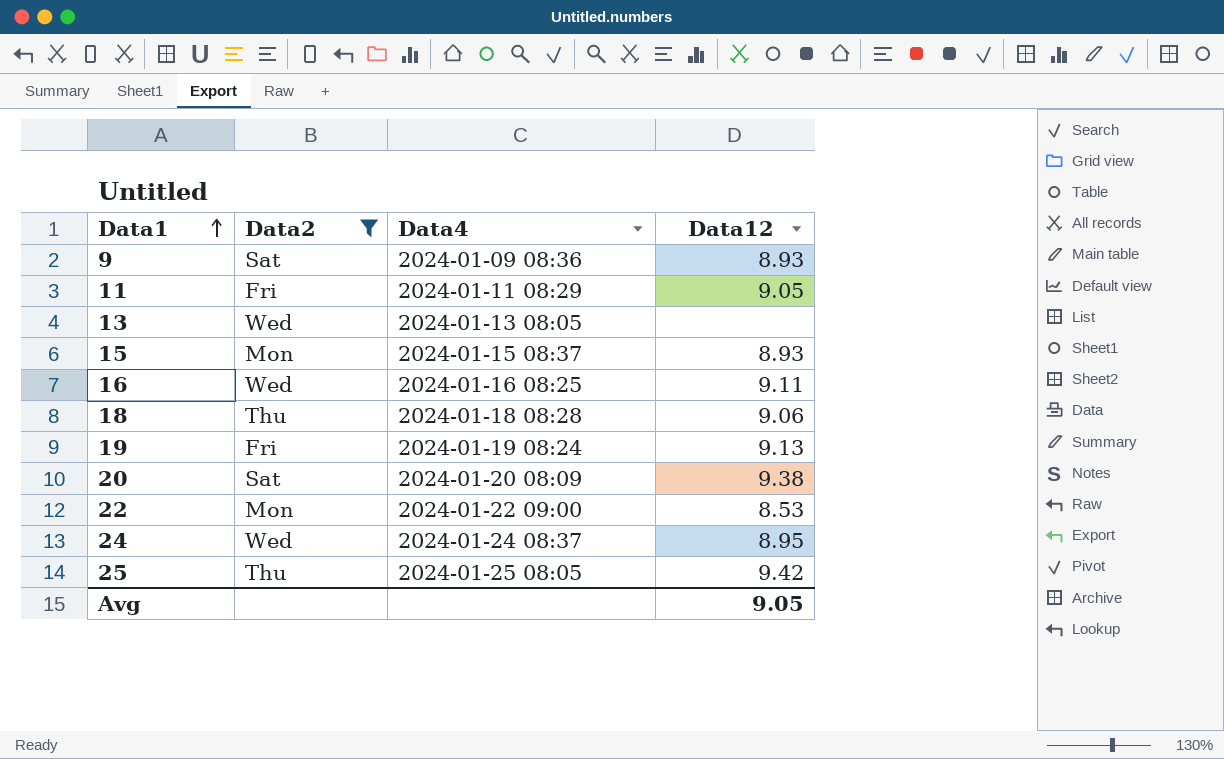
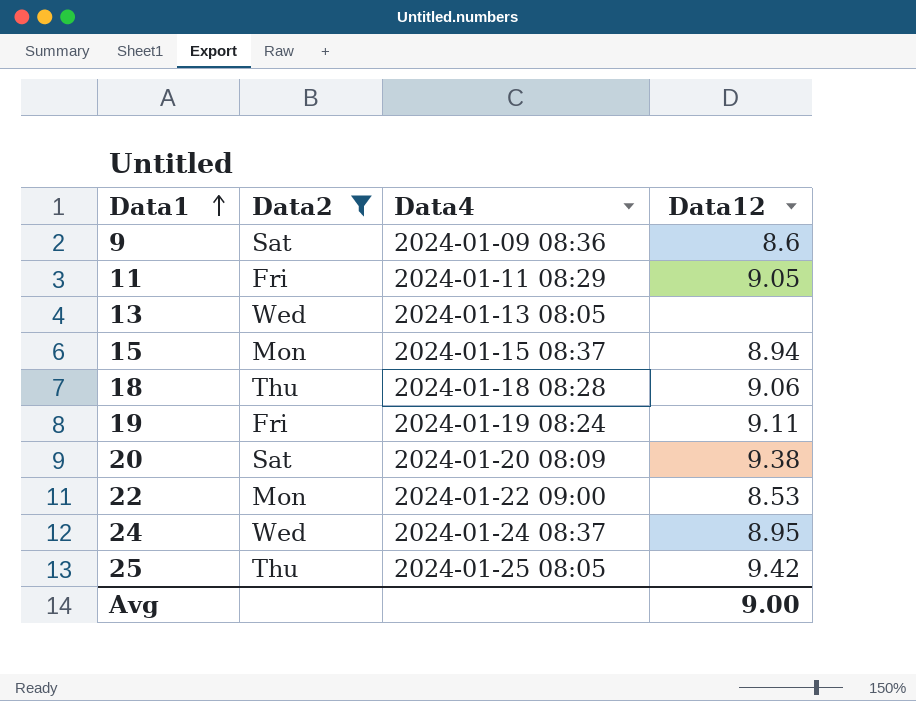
row 16: Wed | 2024-01-16 08:25 | 9.11 -> none
9 | Data12: 8.93 -> 8.6
15 | Data12: 8.93 -> 8.94
19 | Data12: 9.13 -> 9.11
Avg | Data12: 9.05 -> 9.00

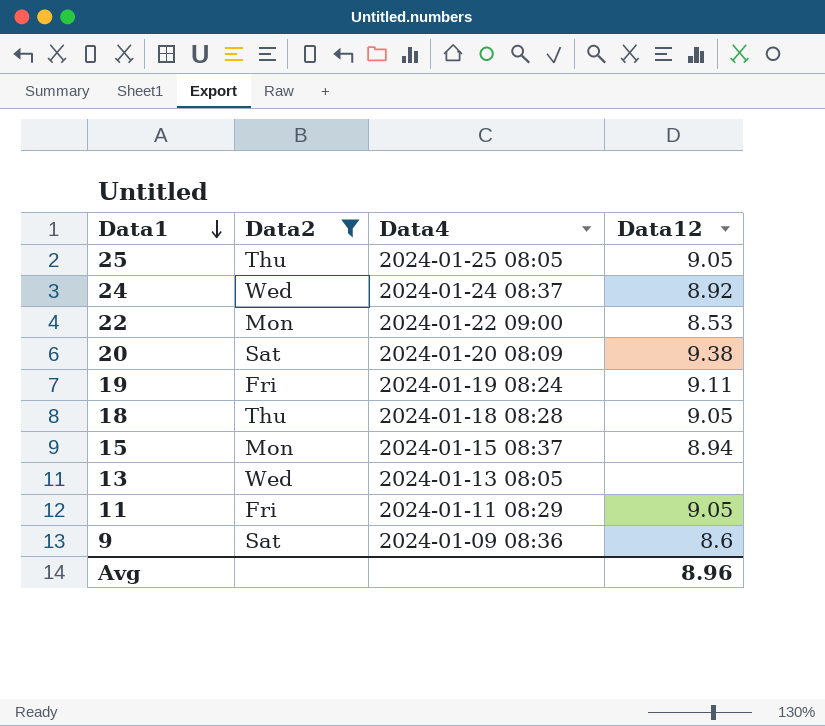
row order: Data1 ascending -> Data1 descending
25 | Data12: 9.42 -> 9.05
24 | Data12: 8.95 -> 8.92
18 | Data12: 9.06 -> 9.05
Avg | Data12: 9.00 -> 8.96

